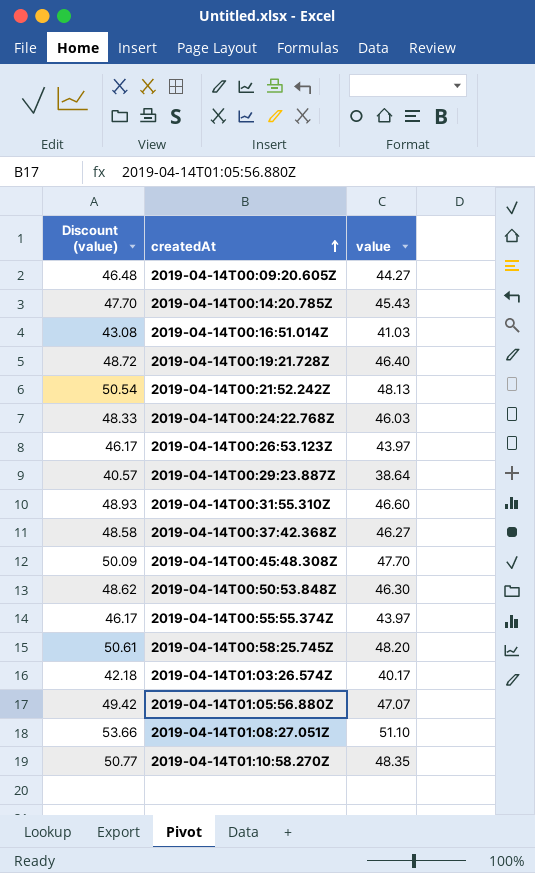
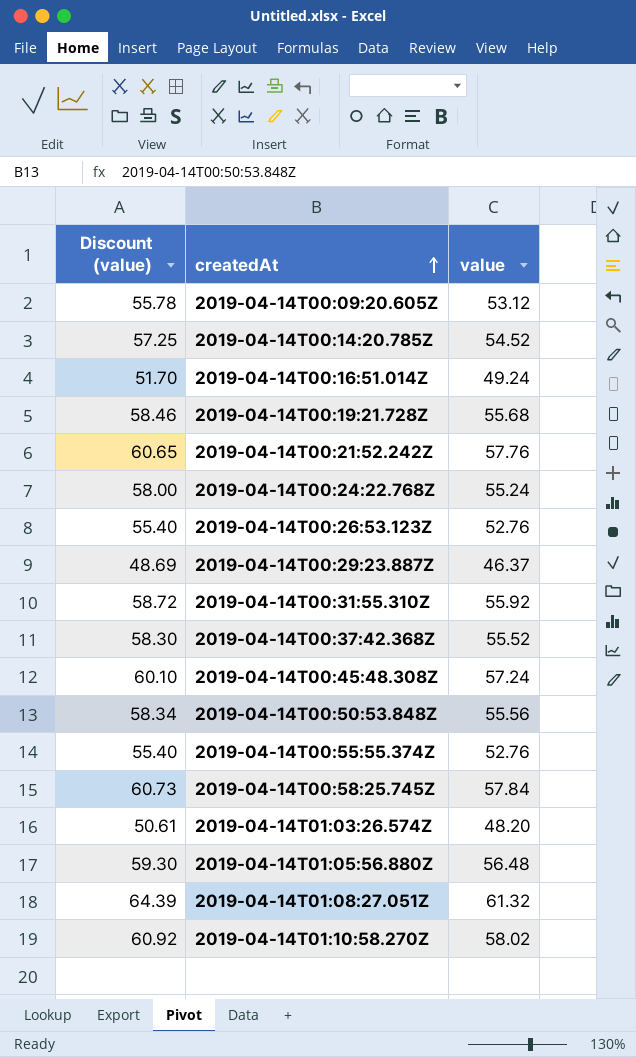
2019-04-14T00:09:20.605Z | Discount (value): 46.48 -> 55.78
2019-04-14T00:09:20.605Z | value: 44.27 -> 53.12
2019-04-14T00:14:20.785Z | Discount (value): 47.70 -> 57.25
2019-04-14T00:14:20.785Z | value: 45.43 -> 54.52
2019-04-14T00:16:51.014Z | Discount (value): 43.08 -> 51.70
2019-04-14T00:16:51.014Z | value: 41.03 -> 49.24
2019-04-14T00:19:21.728Z | Discount (value): 48.72 -> 58.46
2019-04-14T00:19:21.728Z | value: 46.40 -> 55.68
2019-04-14T00:21:52.242Z | Discount (value): 50.54 -> 60.65
2019-04-14T00:21:52.242Z | value: 48.13 -> 57.76
2019-04-14T00:24:22.768Z | Discount (value): 48.33 -> 58.00
2019-04-14T00:24:22.768Z | value: 46.03 -> 55.24
2019-04-14T00:26:53.123Z | Discount (value): 46.17 -> 55.40
2019-04-14T00:26:53.123Z | value: 43.97 -> 52.76
2019-04-14T00:29:23.887Z | Discount (value): 40.57 -> 48.69
2019-04-14T00:29:23.887Z | value: 38.64 -> 46.37
2019-04-14T00:31:55.310Z | Discount (value): 48.93 -> 58.72
2019-04-14T00:31:55.310Z | value: 46.60 -> 55.92
2019-04-14T00:37:42.368Z | Discount (value): 48.58 -> 58.30
2019-04-14T00:37:42.368Z | value: 46.27 -> 55.52
2019-04-14T00:45:48.308Z | Discount (value): 50.09 -> 60.10
2019-04-14T00:45:48.308Z | value: 47.70 -> 57.24
2019-04-14T00:50:53.848Z | Discount (value): 48.62 -> 58.34
2019-04-14T00:50:53.848Z | value: 46.30 -> 55.56
2019-04-14T00:55:55.374Z | Discount (value): 46.17 -> 55.40
2019-04-14T00:55:55.374Z | value: 43.97 -> 52.76
2019-04-14T00:58:25.745Z | Discount (value): 50.61 -> 60.73
2019-04-14T00:58:25.745Z | value: 48.20 -> 57.84
2019-04-14T01:03:26.574Z | Discount (value): 42.18 -> 50.61
2019-04-14T01:03:26.574Z | value: 40.17 -> 48.20
2019-04-14T01:05:56.880Z | Discount (value): 49.42 -> 59.30
2019-04-14T01:05:56.880Z | value: 47.07 -> 56.48
2019-04-14T01:08:27.051Z | Discount (value): 53.66 -> 64.39
2019-04-14T01:08:27.051Z | value: 51.10 -> 61.32
2019-04-14T01:10:58.270Z | Discount (value): 50.77 -> 60.92
2019-04-14T01:10:58.270Z | value: 48.35 -> 58.02

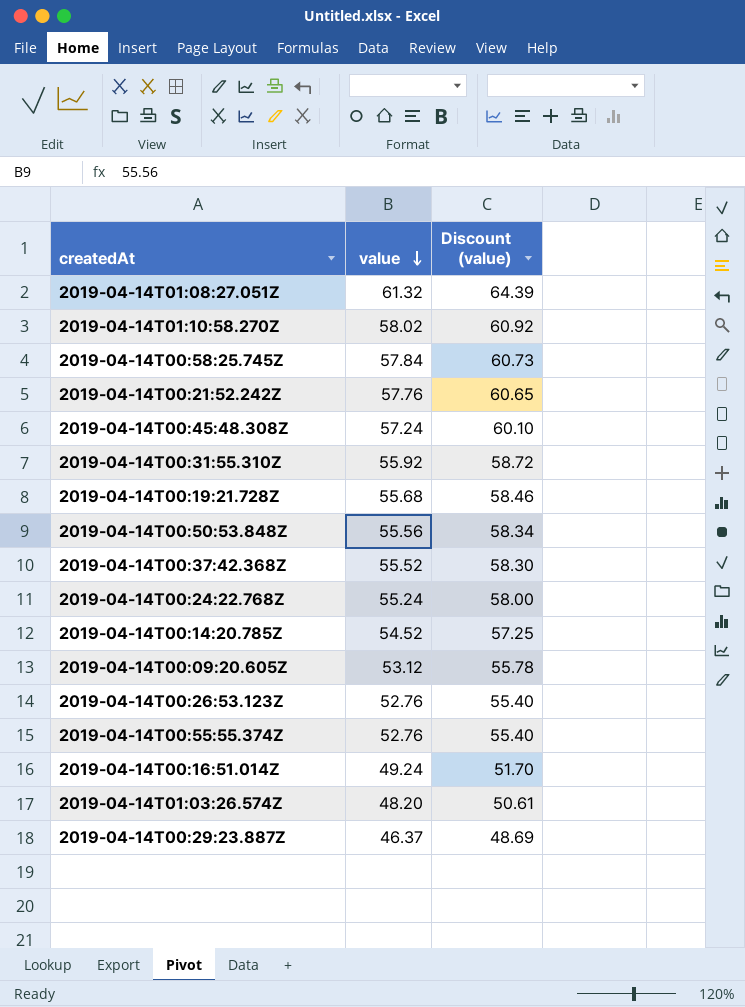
row order: createdAt ascending -> value descending
column Discount (value) | position: 1 -> 3
row 2019-04-14T01:05:56.880Z: 59.30 | 56.48 -> none

